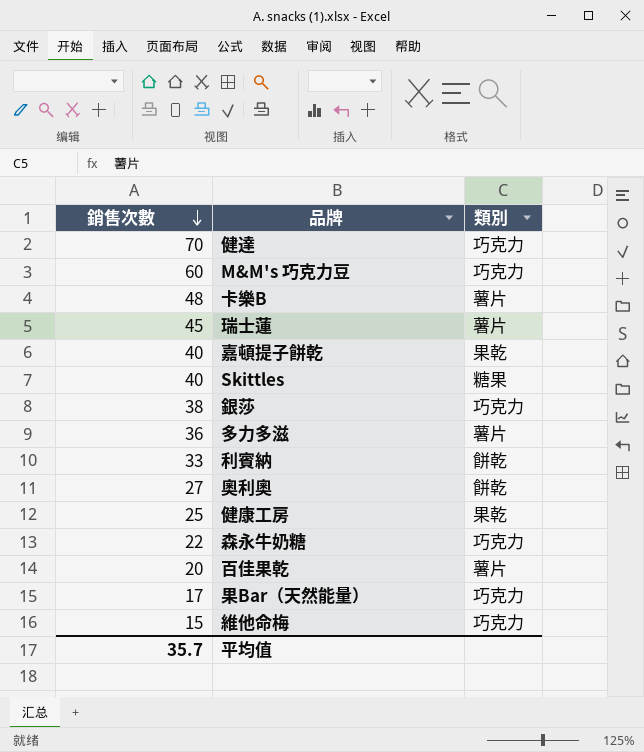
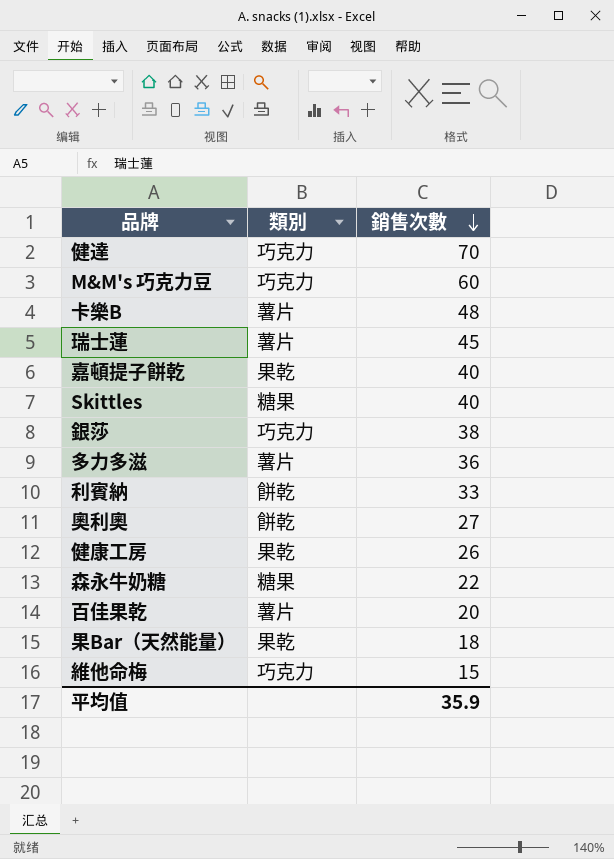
column 銷售次數 | position: 1 -> 3
健康工房 | 銷售次數: 25 -> 26
森永牛奶糖 | 類別: 巧克力 -> 糖果
果Bar（天然能量） | 類別: 巧克力 -> 果乾
果Bar（天然能量） | 銷售次數: 17 -> 18
平均值 | 銷售次數: 35.7 -> 35.9

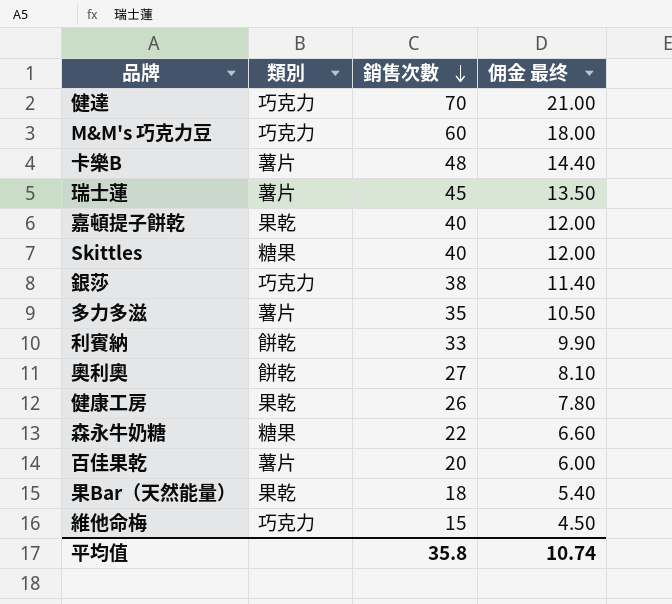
column 佣金 最终 | formula: none -> [銷售次數] * 0.3
多力多滋 | 銷售次數: 36 -> 35
平均值 | 銷售次數: 35.9 -> 35.8

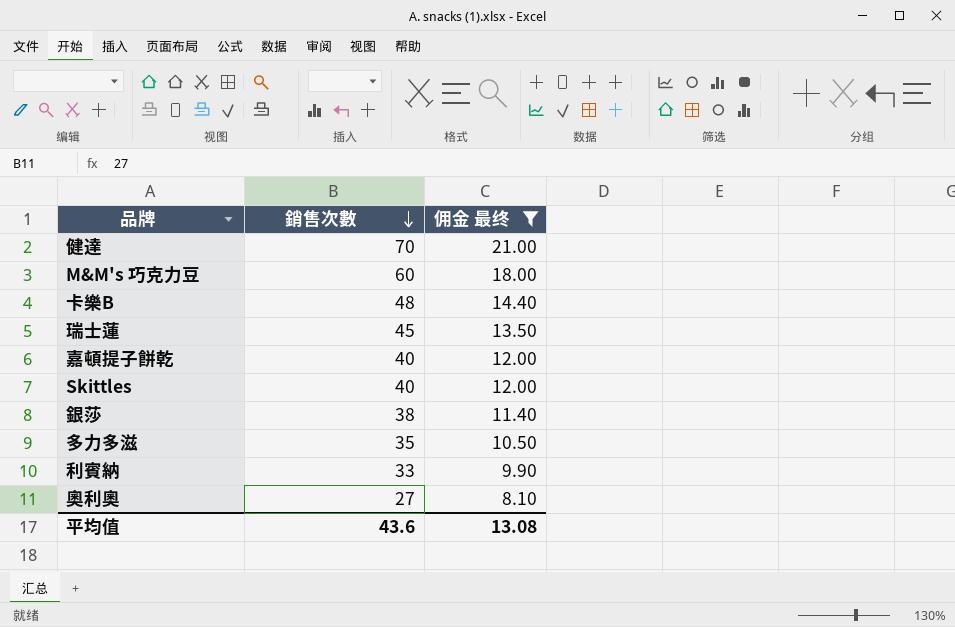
filter: none -> 佣金 最终 >= 8.10
column 類別 | position: 2 -> none
平均值 | 銷售次數: 35.8 -> 43.6
平均值 | 佣金 最终: 10.74 -> 13.08

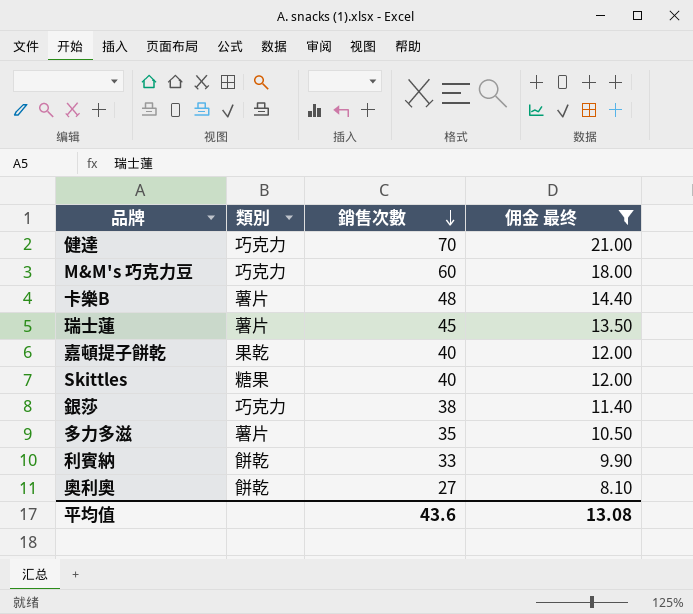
column 類別 | position: none -> 2

